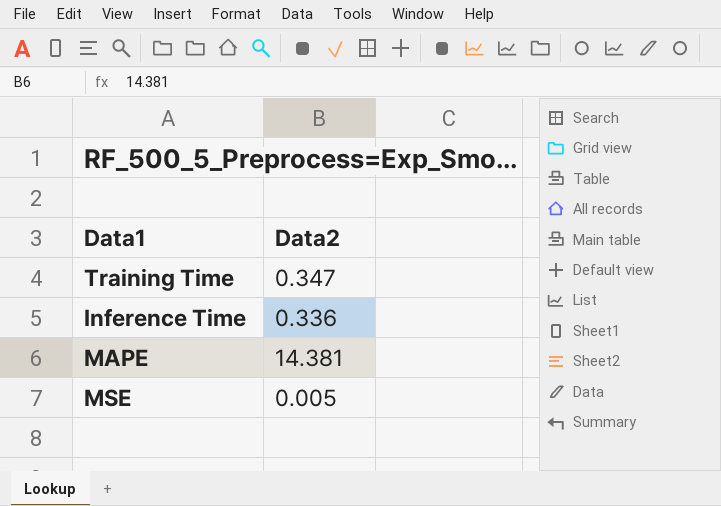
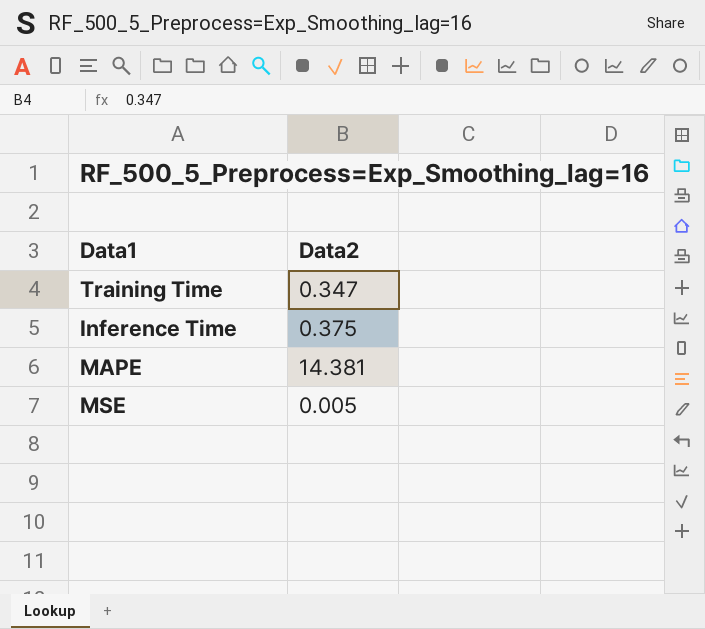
Inference Time | Data2: 0.336 -> 0.375

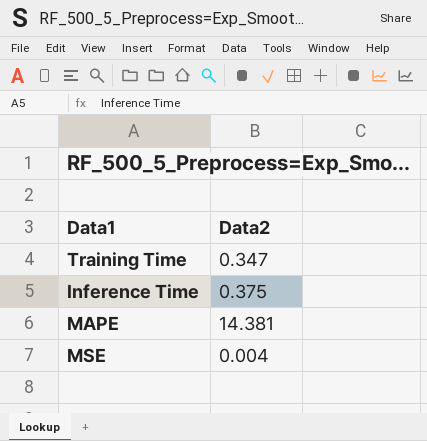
MSE | Data2: 0.005 -> 0.004

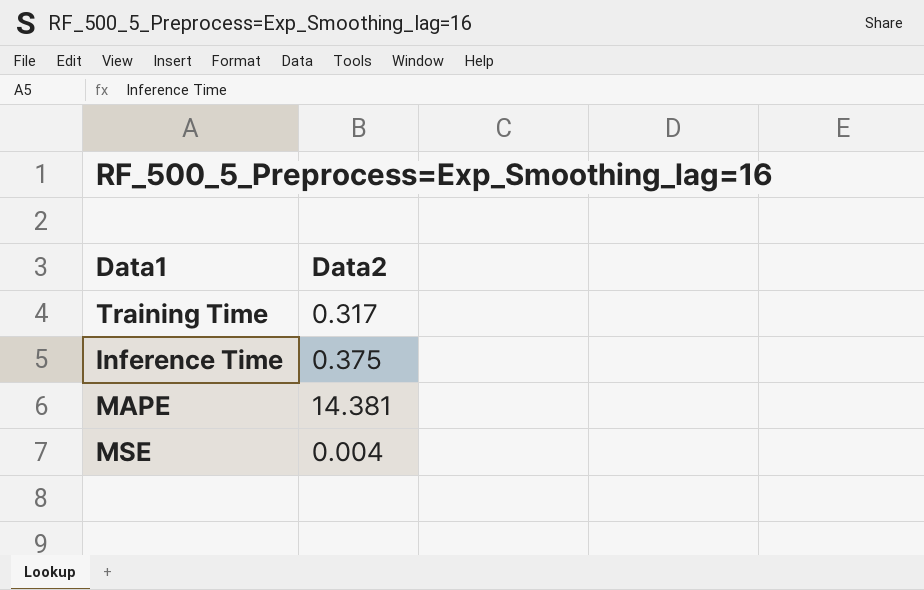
Training Time | Data2: 0.347 -> 0.317

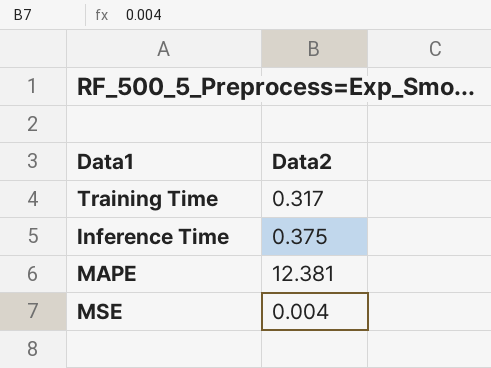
MAPE | Data2: 14.381 -> 12.381

